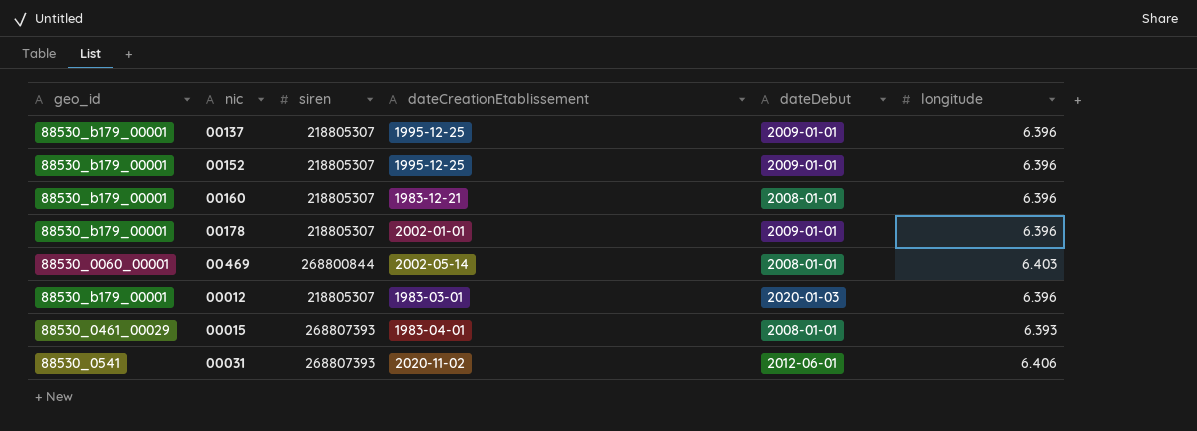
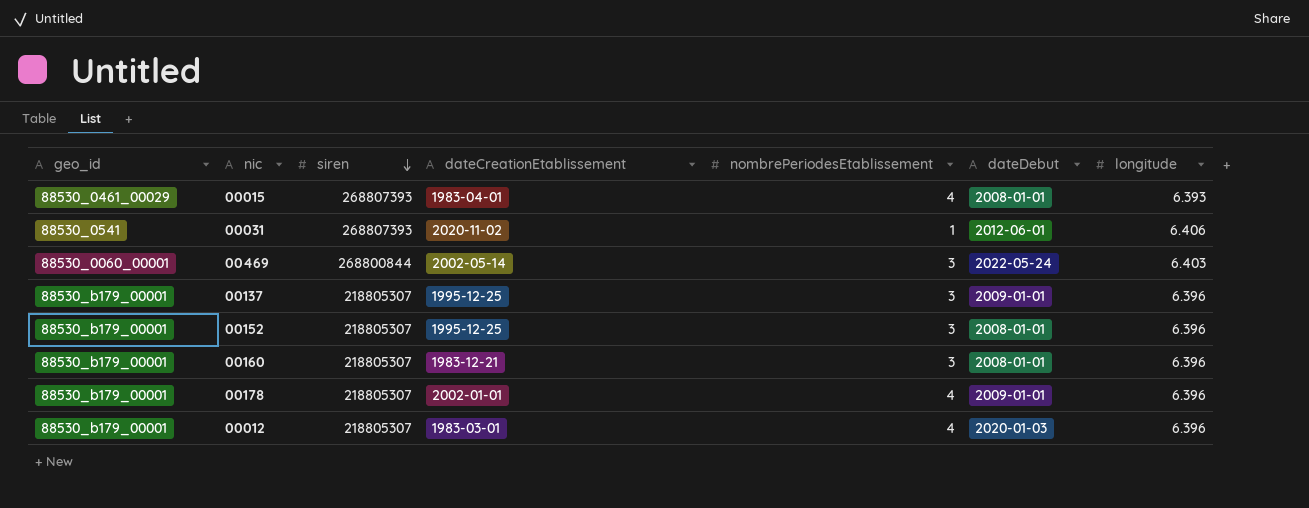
row order: none -> siren descending
column nombrePeriodesEtablissement | position: none -> 5
00469 | dateDebut: 2008-01-01 -> 2022-05-24
00152 | dateDebut: 2009-01-01 -> 2008-01-01

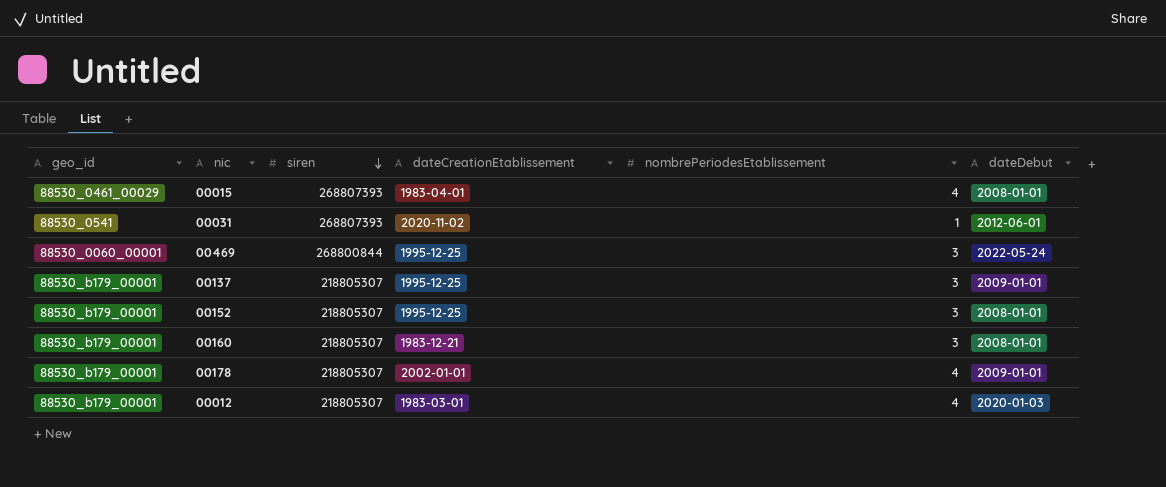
column longitude | position: 7 -> none
00469 | dateCreationEtablissement: 2002-05-14 -> 1995-12-25

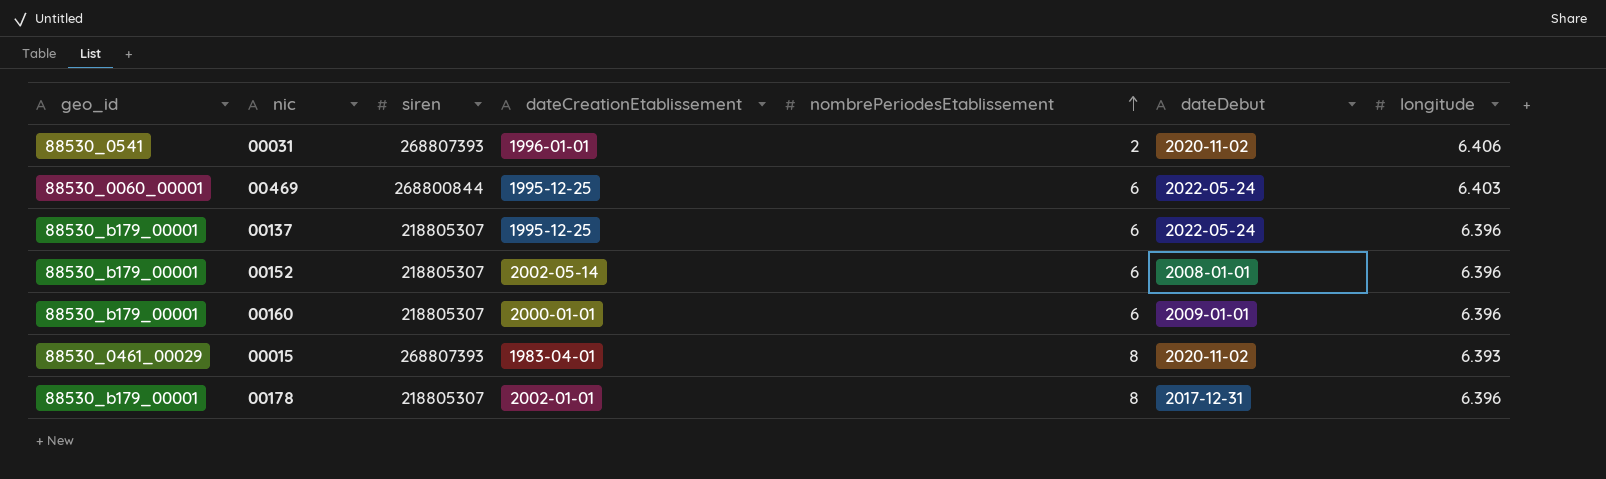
row order: siren descending -> nombrePeriodesEtablissement ascending
column longitude | position: none -> 7
row 00012: 88530_b179_00001 | 218805307 | 1983-03-01 | 4 | 2020-01-03 -> none
00031 | dateCreationEtablissement: 2020-11-02 -> 1996-01-01
00031 | nombrePeriodesEtablissement: 1 -> 2
00031 | dateDebut: 2012-06-01 -> 2020-11-02
00469 | nombrePeriodesEtablissement: 3 -> 6
00137 | nombrePeriodesEtablissement: 3 -> 6
00137 | dateDebut: 2009-01-01 -> 2022-05-24
00152 | dateCreationEtablissement: 1995-12-25 -> 2002-05-14
00152 | nombrePeriodesEtablissement: 3 -> 6
00160 | dateCreationEtablissement: 1983-12-21 -> 2000-01-01
00160 | nombrePeriodesEtablissement: 3 -> 6
00160 | dateDebut: 2008-01-01 -> 2009-01-01
00015 | nombrePeriodesEtablissement: 4 -> 8
00015 | dateDebut: 2008-01-01 -> 2020-11-02
00178 | nombrePeriodesEtablissement: 4 -> 8
00178 | dateDebut: 2009-01-01 -> 2017-12-31

